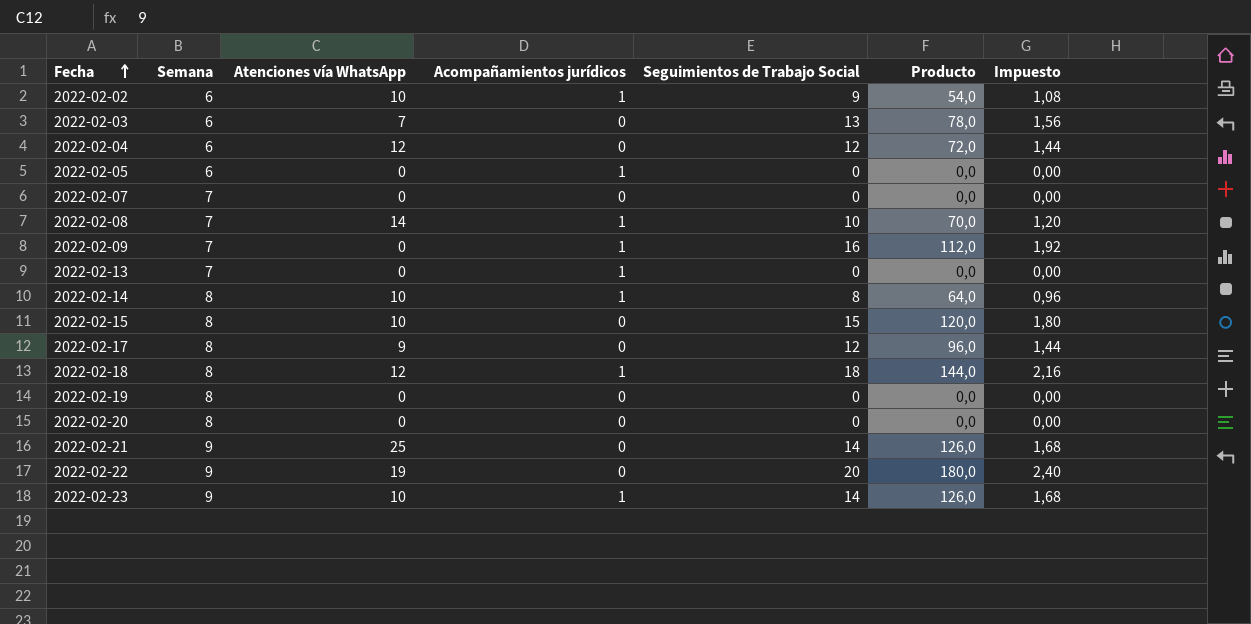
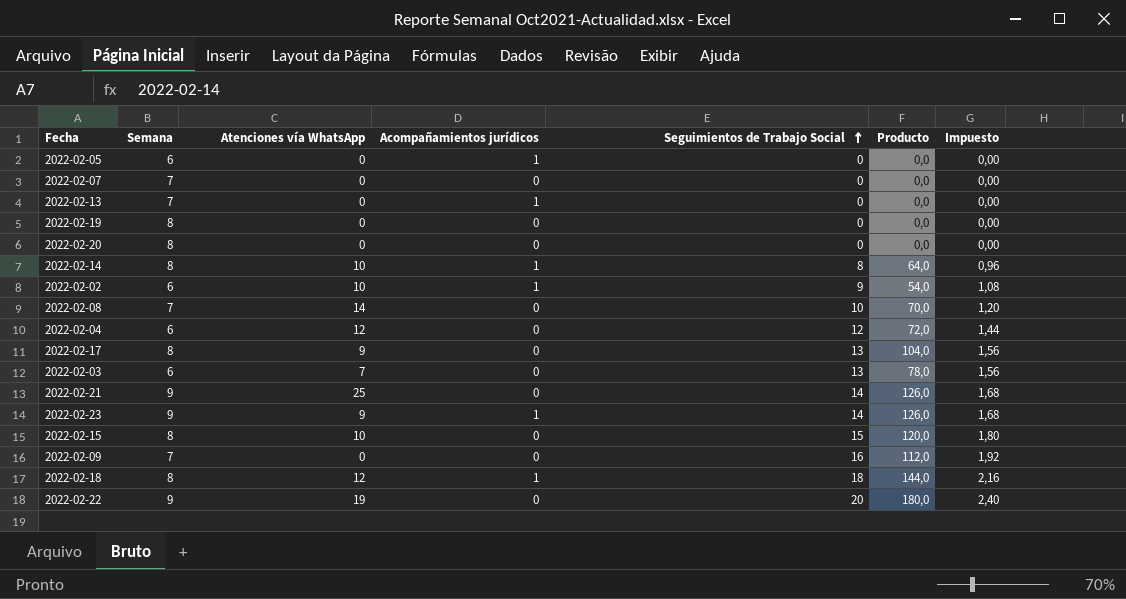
row order: Fecha ascending -> Seguimientos de Trabajo Social ascending
2022-02-08 | Acompañamientos jurídicos: 1 -> 0
2022-02-17 | Seguimientos de Trabajo Social: 12 -> 13
2022-02-17 | Producto: 96,0 -> 104,0
2022-02-17 | Impuesto: 1,44 -> 1,56
2022-02-23 | Atenciones vía WhatsApp: 10 -> 9
2022-02-09 | Acompañamientos jurídicos: 1 -> 0

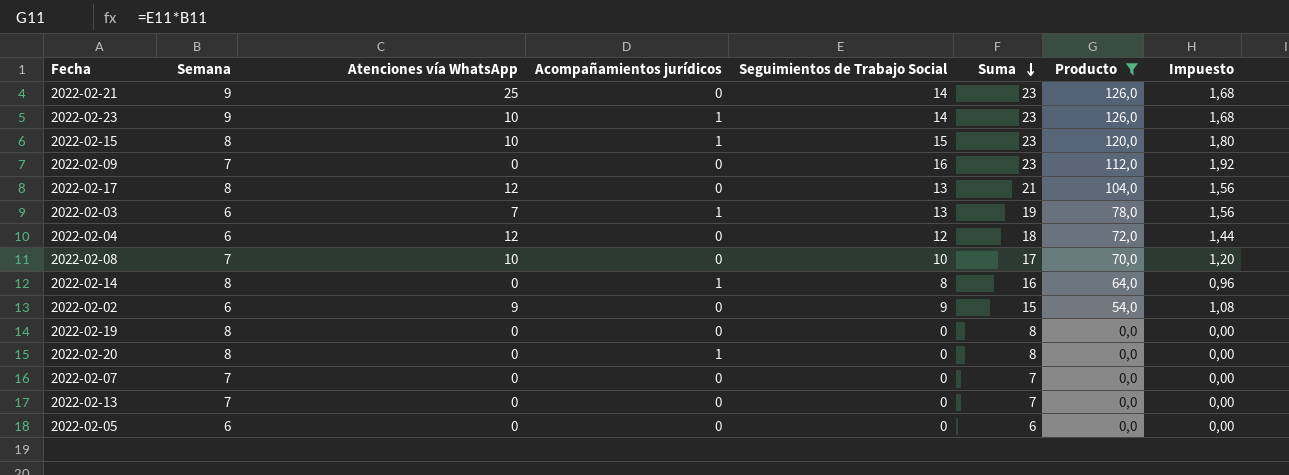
filter: none -> Producto <= 126,0
row order: Seguimientos de Trabajo Social ascending -> Suma descending
column Suma | formula: none -> [Semana] + [Seguimientos de Trabajo Social]
2022-02-23 | Atenciones vía WhatsApp: 9 -> 10
2022-02-15 | Acompañamientos jurídicos: 0 -> 1
2022-02-17 | Atenciones vía WhatsApp: 9 -> 12
2022-02-03 | Acompañamientos jurídicos: 0 -> 1
2022-02-08 | Atenciones vía WhatsApp: 14 -> 10
2022-02-14 | Atenciones vía WhatsApp: 10 -> 0
2022-02-02 | Atenciones vía WhatsApp: 10 -> 9
2022-02-02 | Acompañamientos jurídicos: 1 -> 0
2022-02-20 | Acompañamientos jurídicos: 0 -> 1
2022-02-13 | Acompañamientos jurídicos: 1 -> 0
2022-02-05 | Acompañamientos jurídicos: 1 -> 0

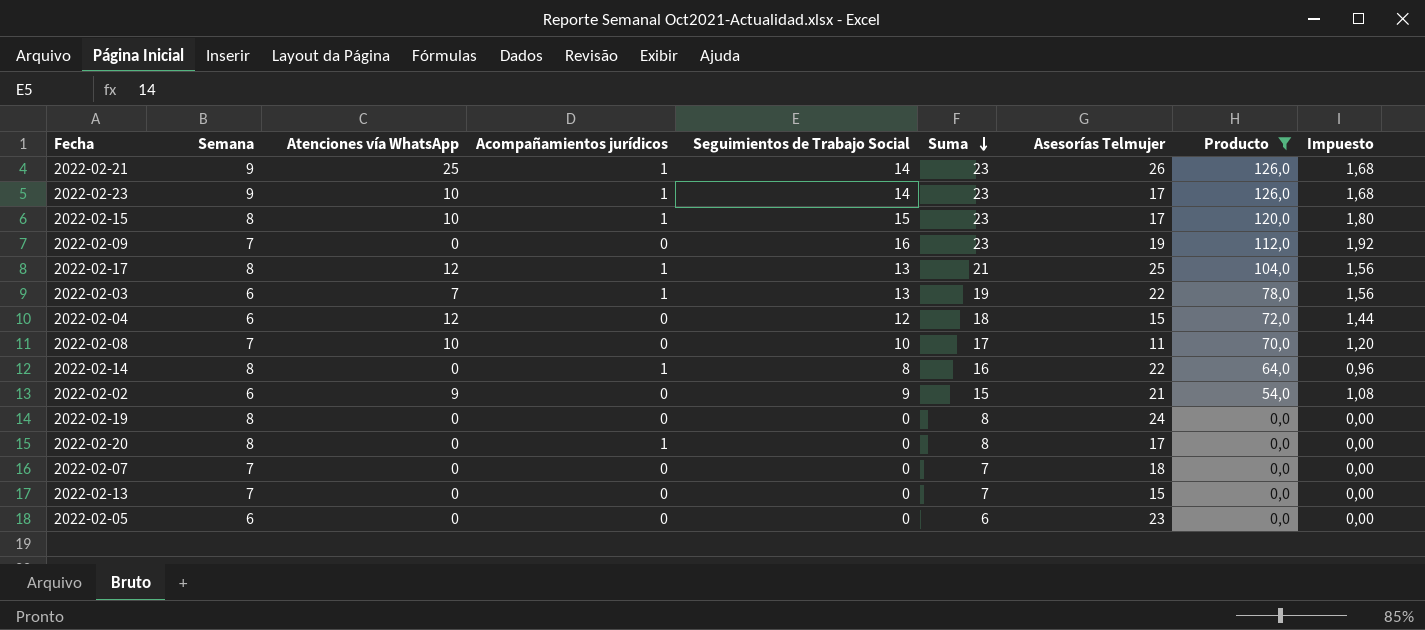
column Asesorías Telmujer | position: none -> 7
2022-02-21 | Acompañamientos jurídicos: 0 -> 1
2022-02-17 | Acompañamientos jurídicos: 0 -> 1

